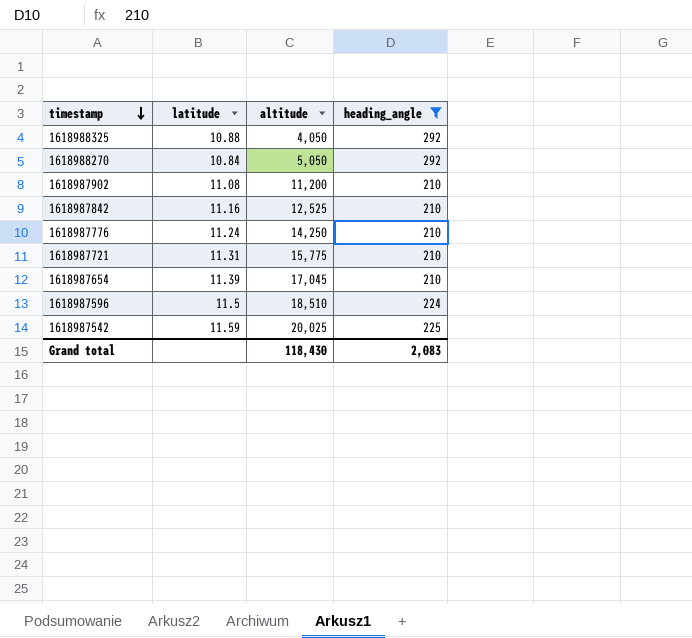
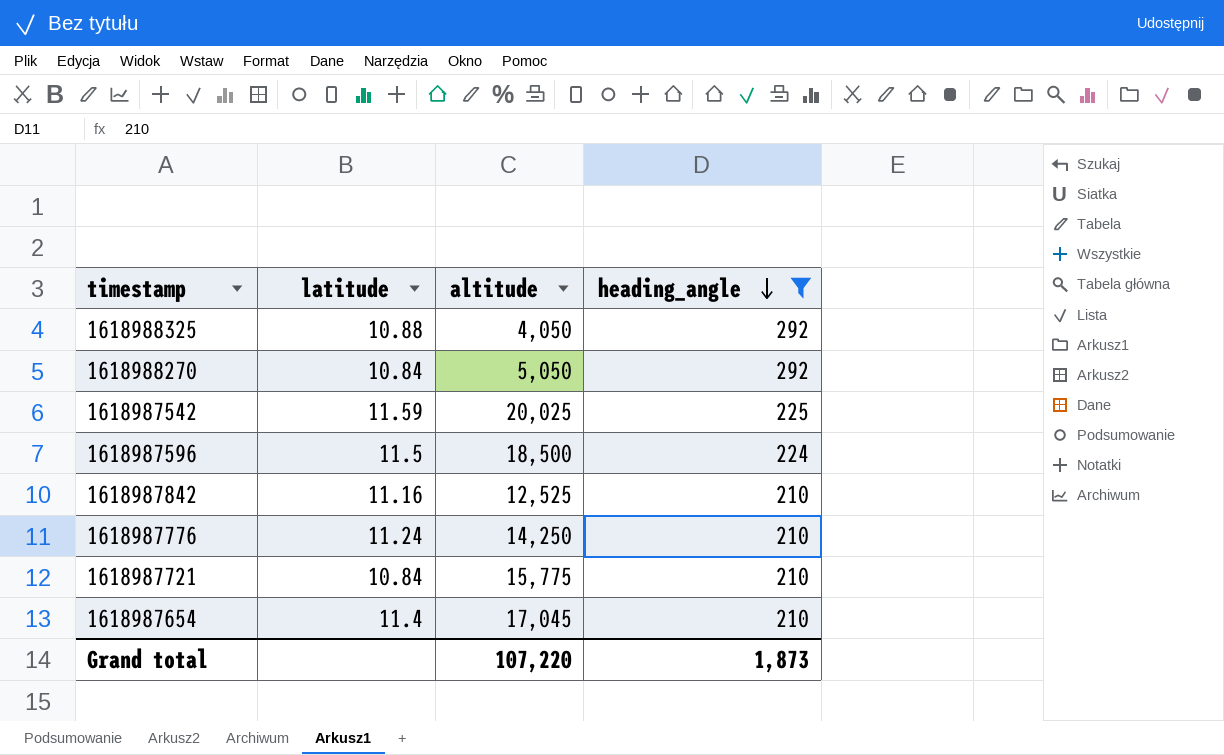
row order: timestamp descending -> heading_angle descending
row 1618987902: 11.08 | 11,200 | 210 -> none
1618987596 | altitude: 18,510 -> 18,500
1618987721 | latitude: 11.31 -> 10.84
1618987654 | latitude: 11.39 -> 11.4
Grand total | altitude: 118,430 -> 107,220
Grand total | heading_angle: 2,083 -> 1,873

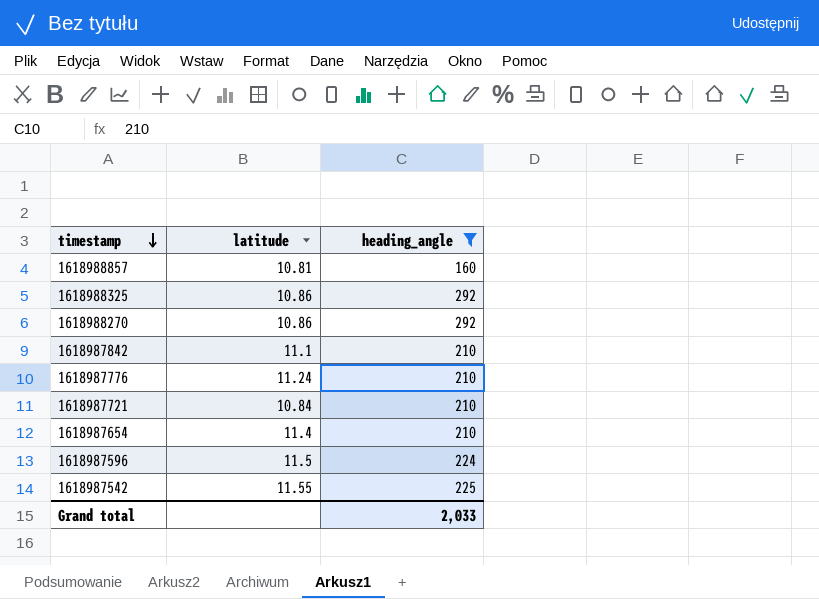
row order: heading_angle descending -> timestamp descending
column altitude | position: 3 -> none
row 1618988857: none -> 10.81 | 160
1618988325 | latitude: 10.88 -> 10.86
1618988270 | latitude: 10.84 -> 10.86
1618987842 | latitude: 11.16 -> 11.1
1618987542 | latitude: 11.59 -> 11.55
Grand total | heading_angle: 1,873 -> 2,033

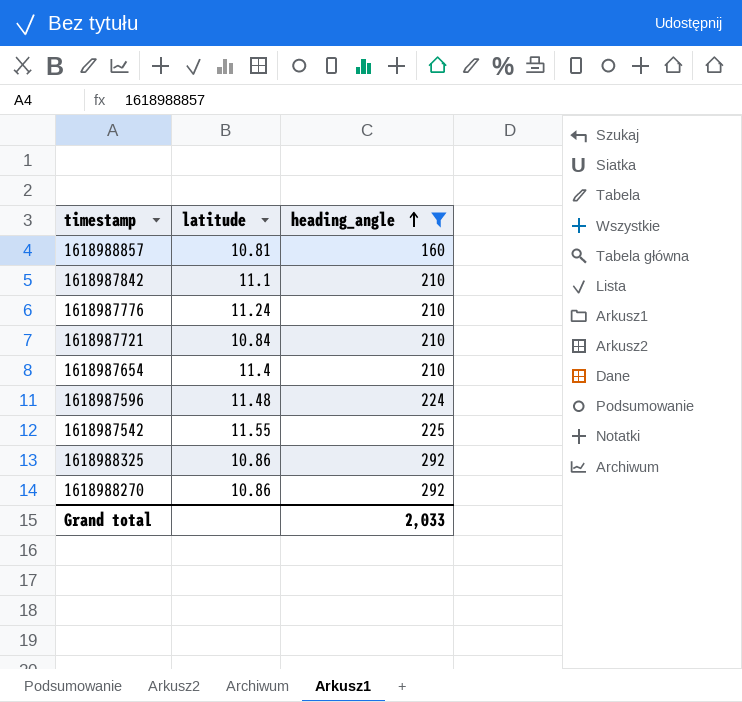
row order: timestamp descending -> heading_angle ascending
1618987596 | latitude: 11.5 -> 11.48

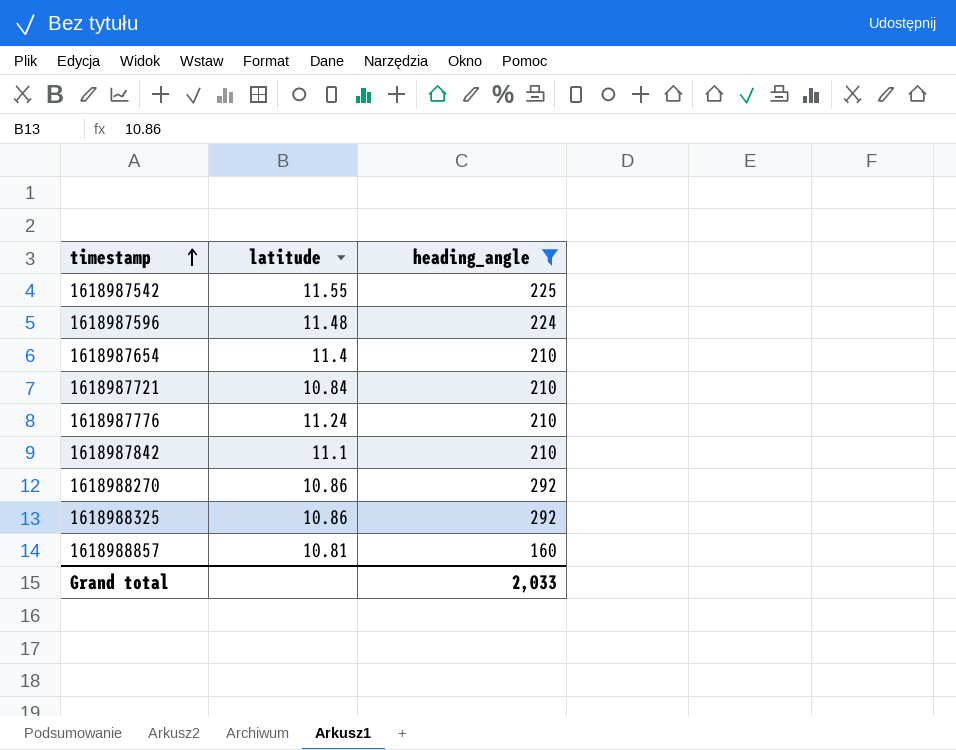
row order: heading_angle ascending -> timestamp ascending

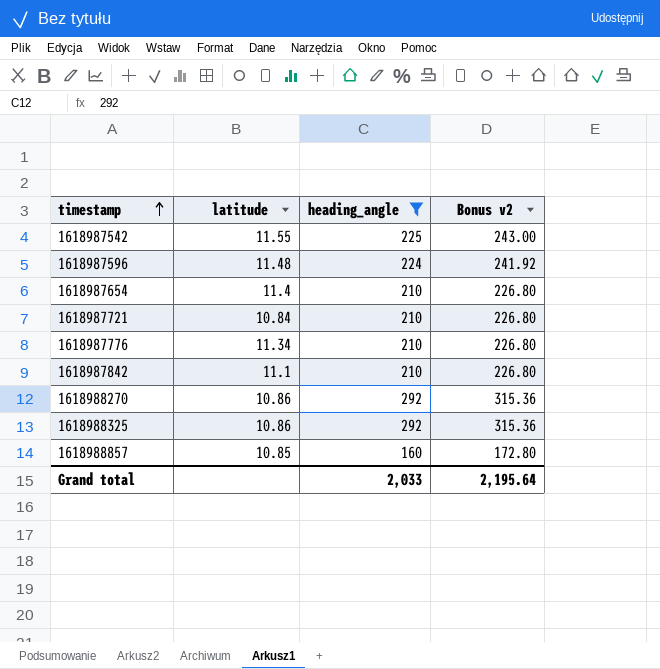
column Bonus v2 | formula: none -> [heading_angle] * 1.08
1618987776 | latitude: 11.24 -> 11.34
1618988857 | latitude: 10.81 -> 10.85

